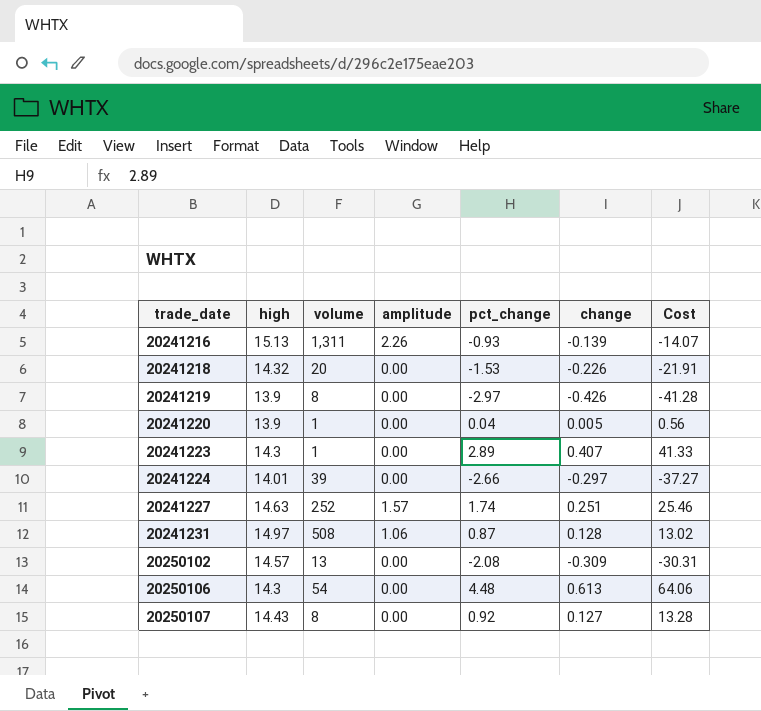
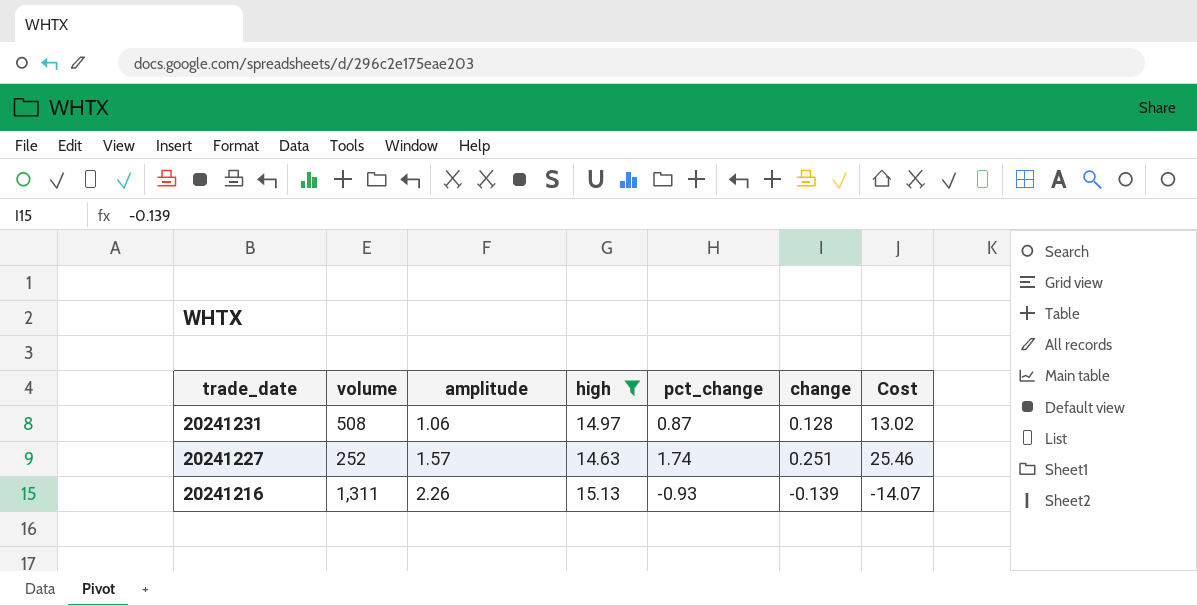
filter: none -> high >= 14.63
row order: trade_date ascending -> trade_date descending
column high | position: 2 -> 4

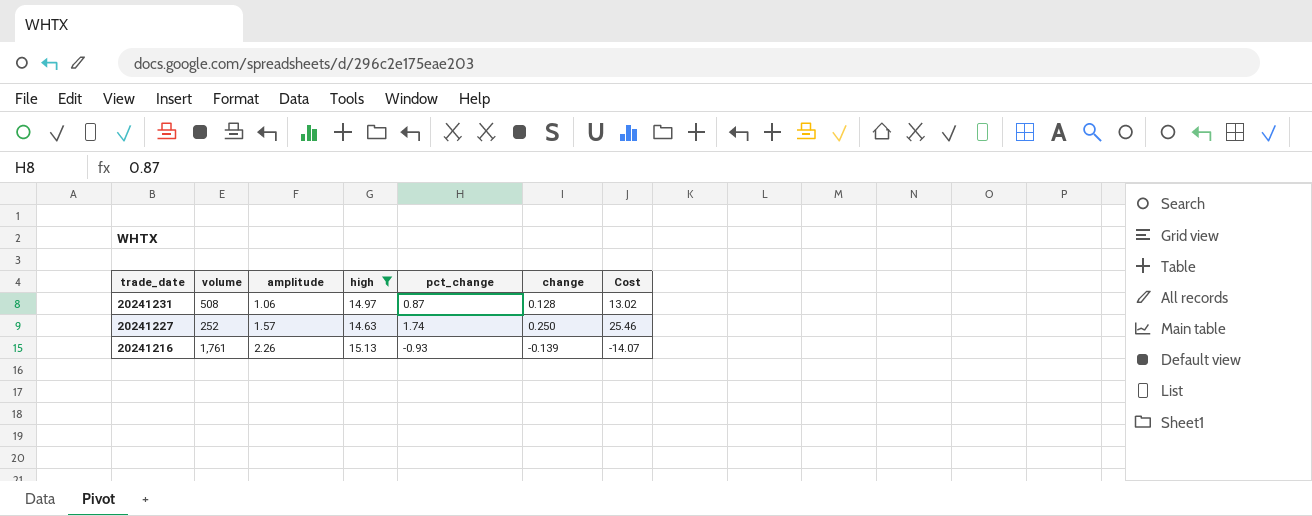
20241227 | change: 0.251 -> 0.250
20241216 | volume: 1,311 -> 1,761

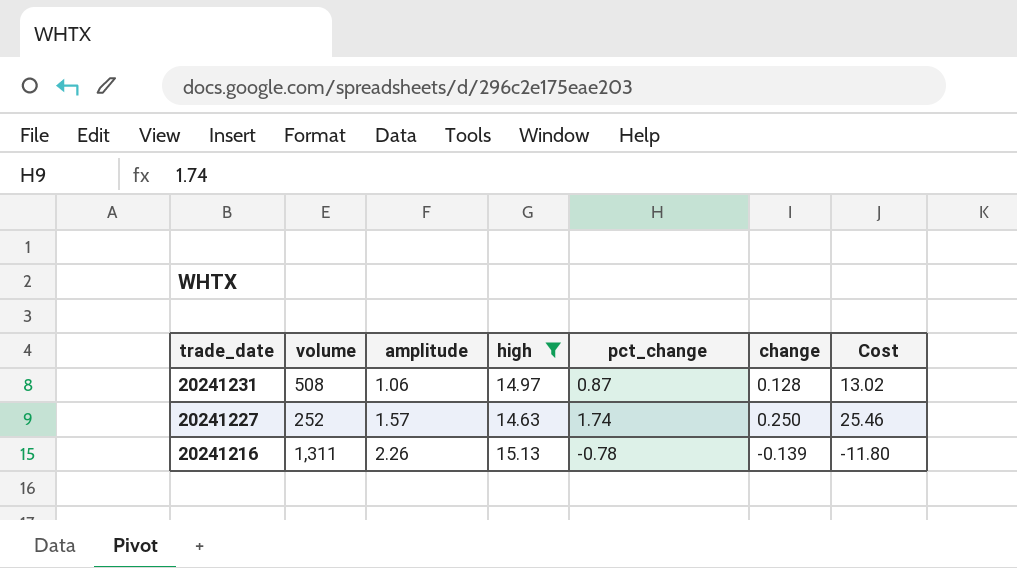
20241216 | volume: 1,761 -> 1,311
20241216 | pct_change: -0.93 -> -0.78
20241216 | Cost: -14.07 -> -11.80

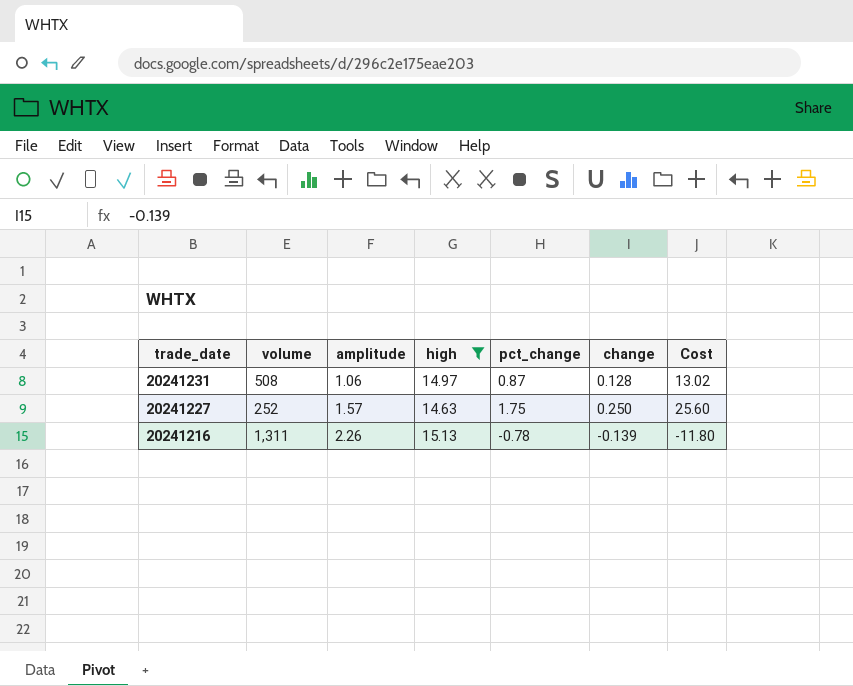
20241227 | pct_change: 1.74 -> 1.75
20241227 | Cost: 25.46 -> 25.60

